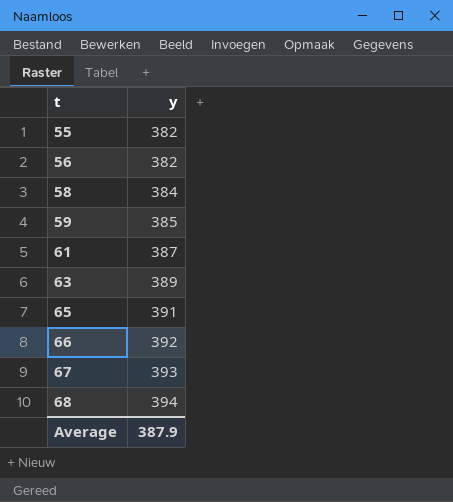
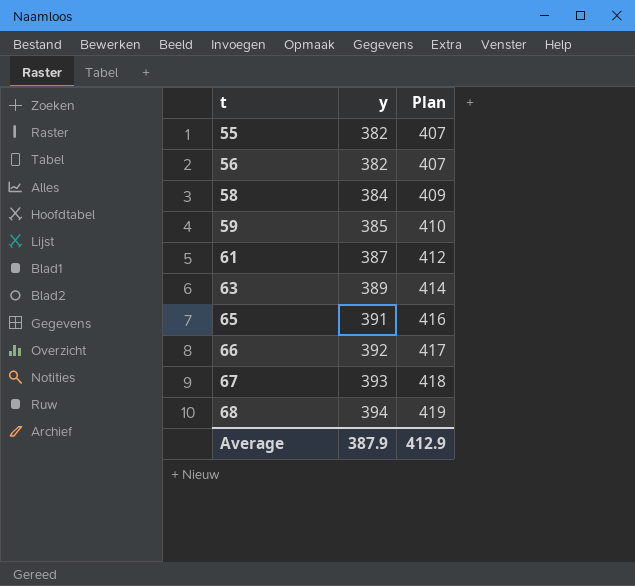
column Plan | formula: none -> [y] + 25

